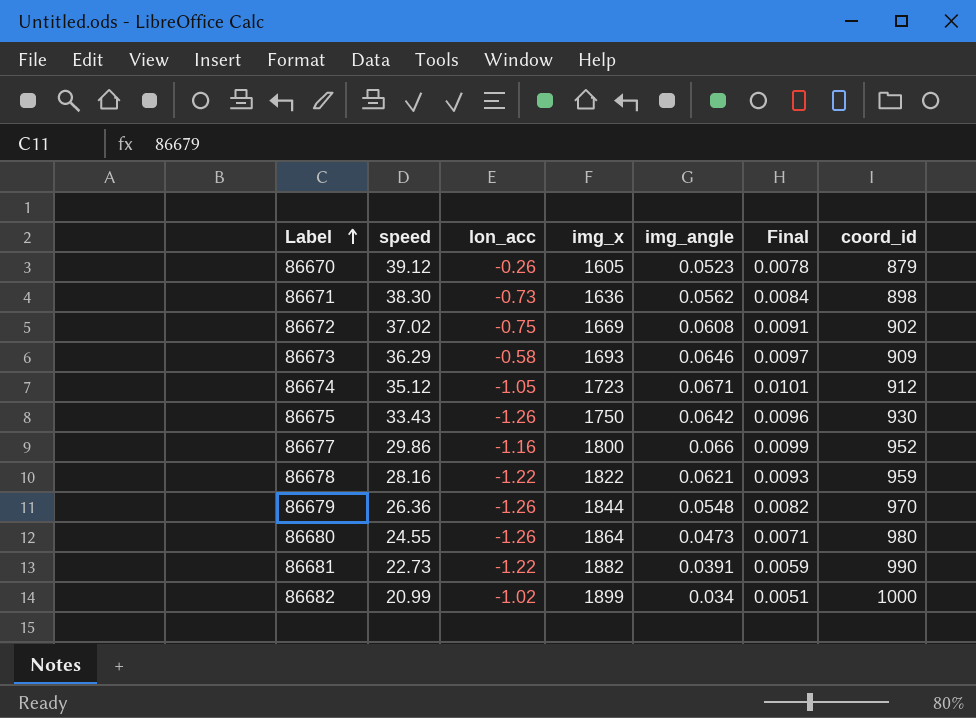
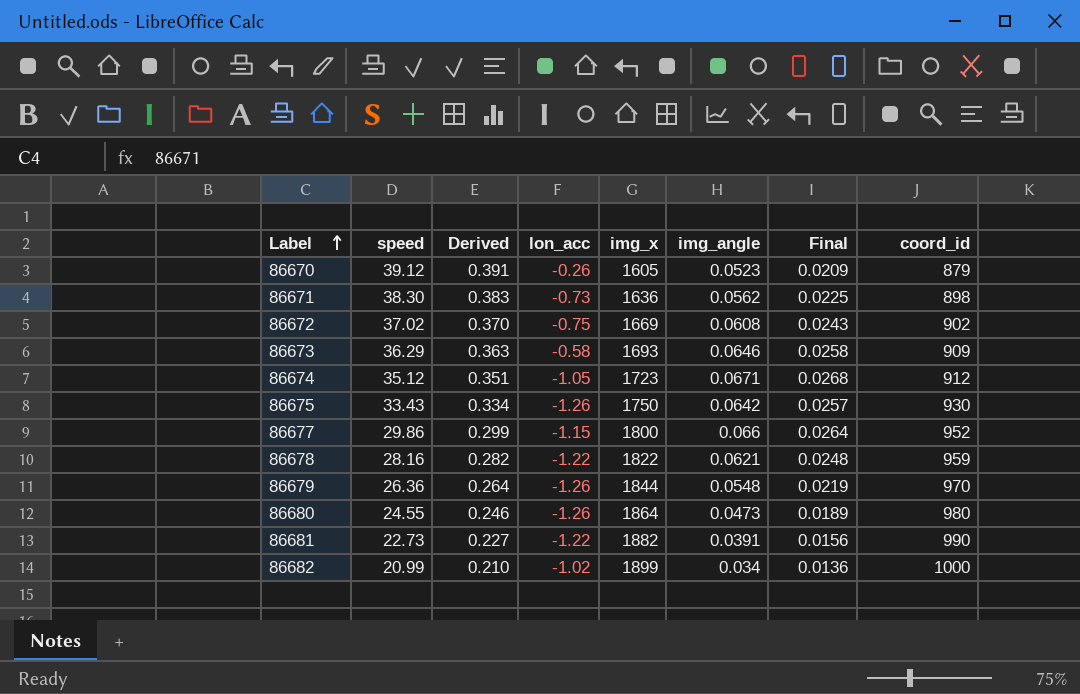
column Derived | formula: none -> [speed] * 0.01
column Final | formula: [img_angle] * 0.15 -> [img_angle] * 0.4
86677 | lon_acc: -1.16 -> -1.15

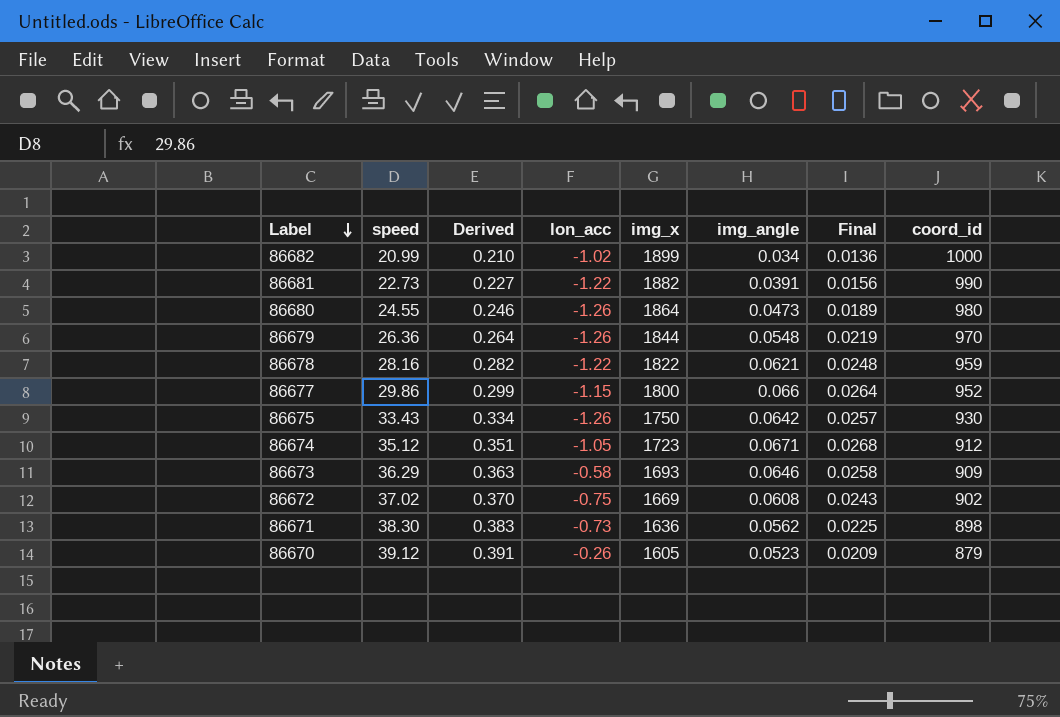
row order: Label ascending -> Label descending

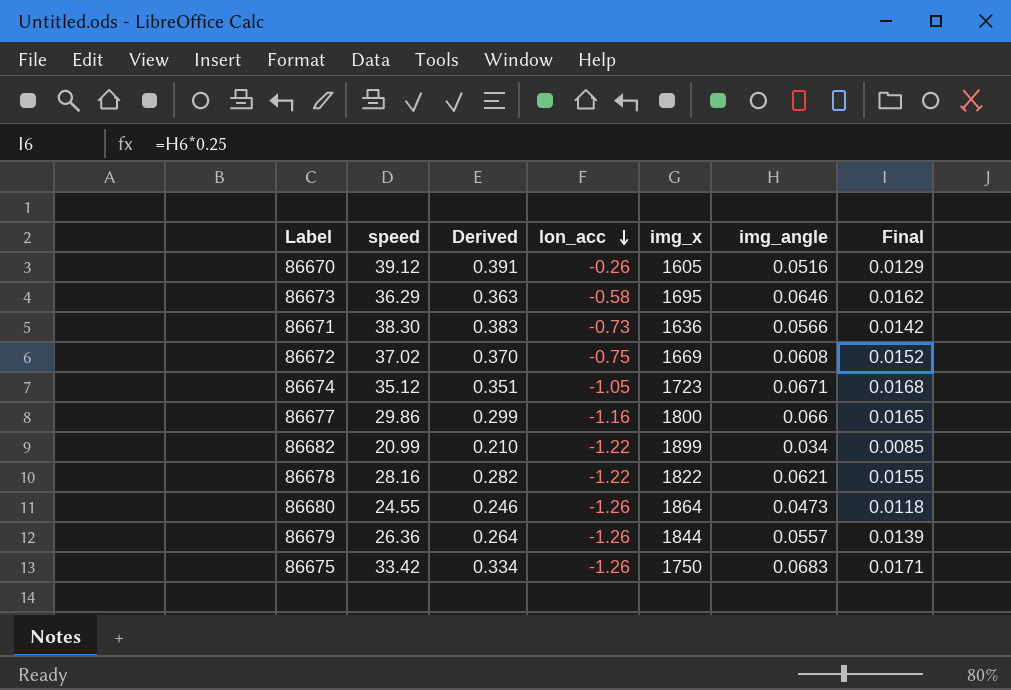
row order: Label descending -> lon_acc descending
column coord_id | position: 8 -> none
column Final | formula: [img_angle] * 0.4 -> [img_angle] * 0.25
row 86681: 22.73 | 0.227 | -1.22 | 1882 | 0.0391 | 0.0156 | 990 -> none
86670 | img_angle: 0.0523 -> 0.0516
86673 | img_x: 1693 -> 1695
86671 | img_angle: 0.0562 -> 0.0566
86677 | lon_acc: -1.15 -> -1.16
86682 | lon_acc: -1.02 -> -1.22
86679 | img_angle: 0.0548 -> 0.0557
86675 | speed: 33.43 -> 33.42
86675 | img_angle: 0.0642 -> 0.0683

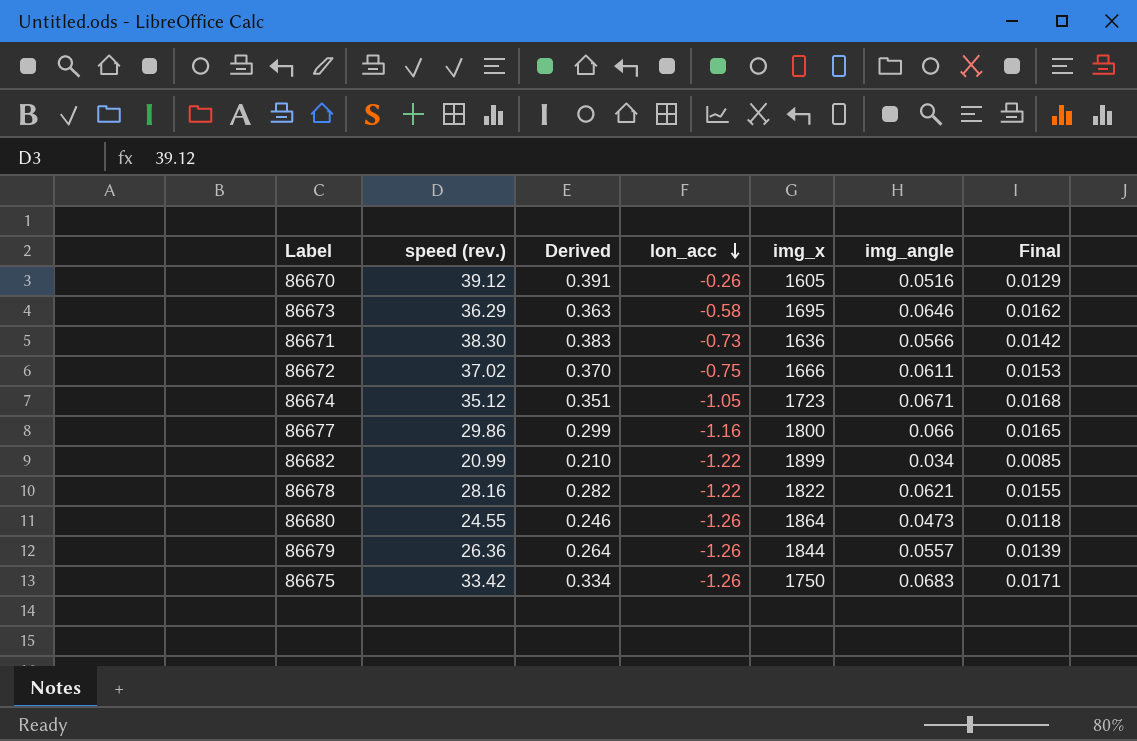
column name: speed -> speed (rev.)
86672 | img_x: 1669 -> 1666
86672 | img_angle: 0.0608 -> 0.0611
86672 | Final: 0.0152 -> 0.0153

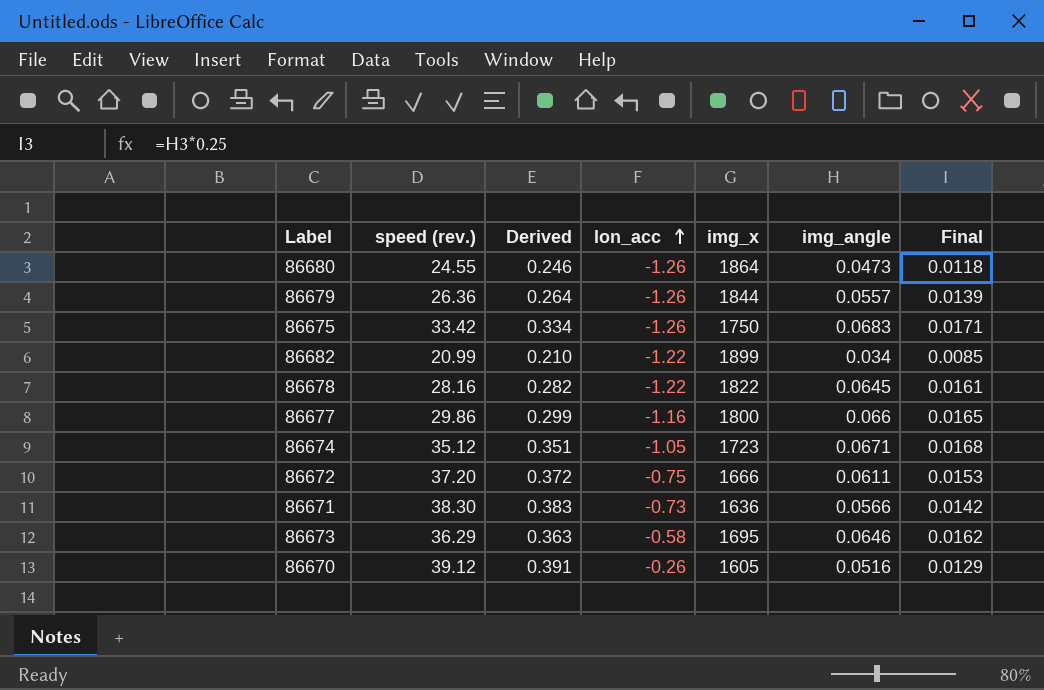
row order: lon_acc descending -> lon_acc ascending
86678 | img_angle: 0.0621 -> 0.0645
86678 | Final: 0.0155 -> 0.0161
86672 | speed (rev.): 37.02 -> 37.20
86672 | Derived: 0.370 -> 0.372

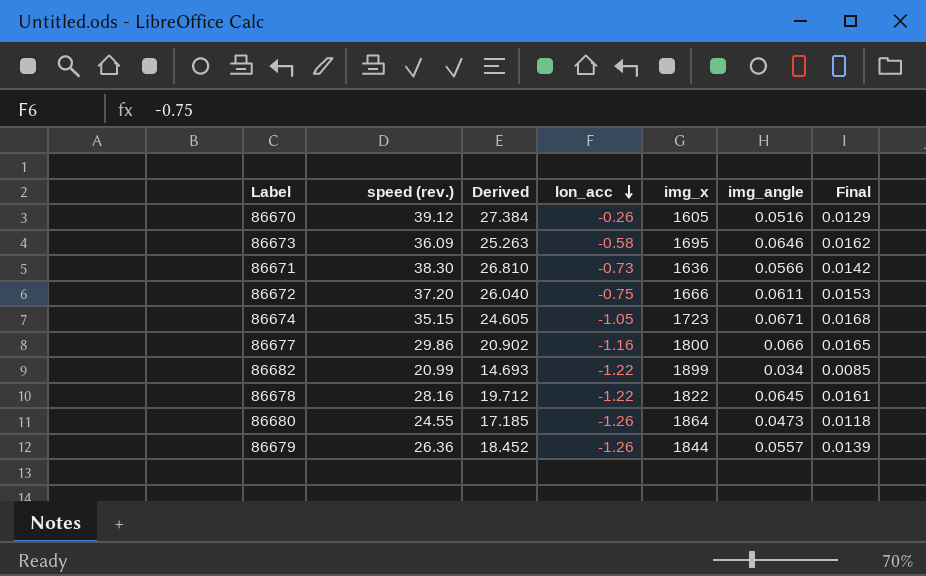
row order: lon_acc ascending -> lon_acc descending
column Derived | formula: [speed (rev.)] * 0.01 -> [speed (rev.)] * 0.7
row 86675: 33.42 | 0.334 | -1.26 | 1750 | 0.0683 | 0.0171 -> none
86673 | speed (rev.): 36.29 -> 36.09
86674 | speed (rev.): 35.12 -> 35.15

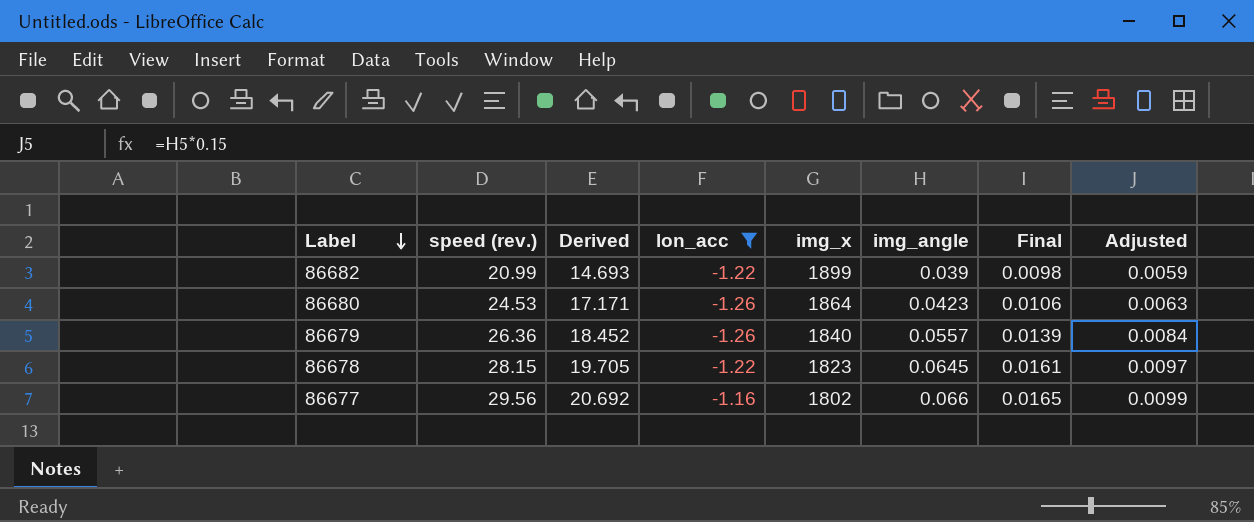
filter: none -> lon_acc <= -1.16
row order: lon_acc descending -> Label descending
column Adjusted | formula: none -> [img_angle] * 0.15
86682 | img_angle: 0.034 -> 0.039
86682 | Final: 0.0085 -> 0.0098
86680 | speed (rev.): 24.55 -> 24.53
86680 | Derived: 17.185 -> 17.171
86680 | img_angle: 0.0473 -> 0.0423
86680 | Final: 0.0118 -> 0.0106
86679 | img_x: 1844 -> 1840
86678 | speed (rev.): 28.16 -> 28.15
86678 | Derived: 19.712 -> 19.705
86678 | img_x: 1822 -> 1823
86677 | speed (rev.): 29.86 -> 29.56
86677 | Derived: 20.902 -> 20.692
86677 | img_x: 1800 -> 1802

